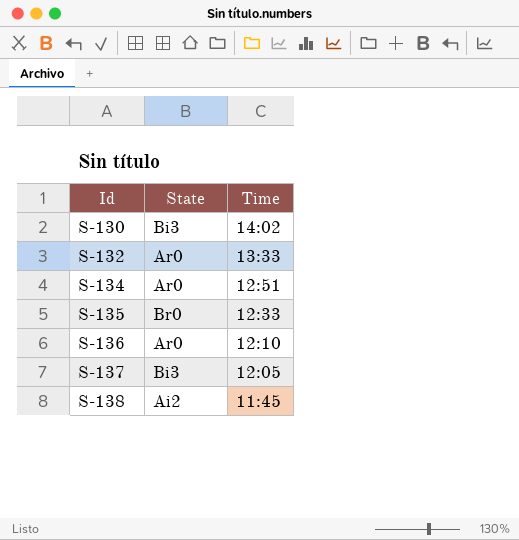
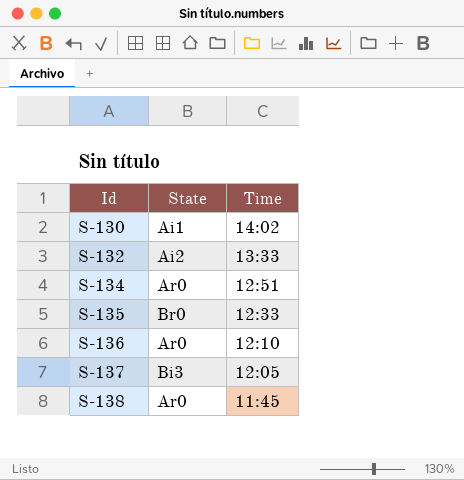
S-130 | State: Bi3 -> Ai1
S-132 | State: Ar0 -> Ai2
S-138 | State: Ai2 -> Ar0

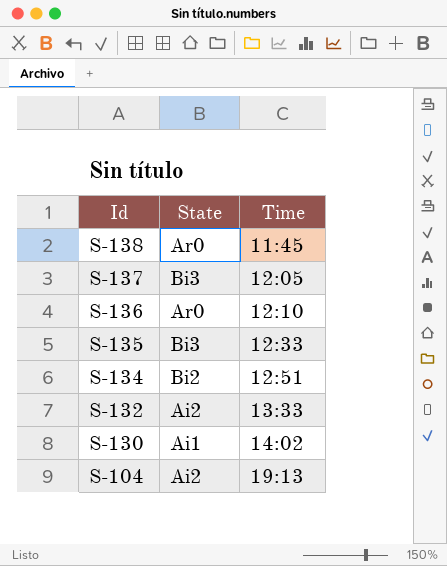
row order: Id ascending -> Id descending
S-135 | State: Br0 -> Bi3
S-134 | State: Ar0 -> Bi2
row S-104: none -> Ai2 | 19:13

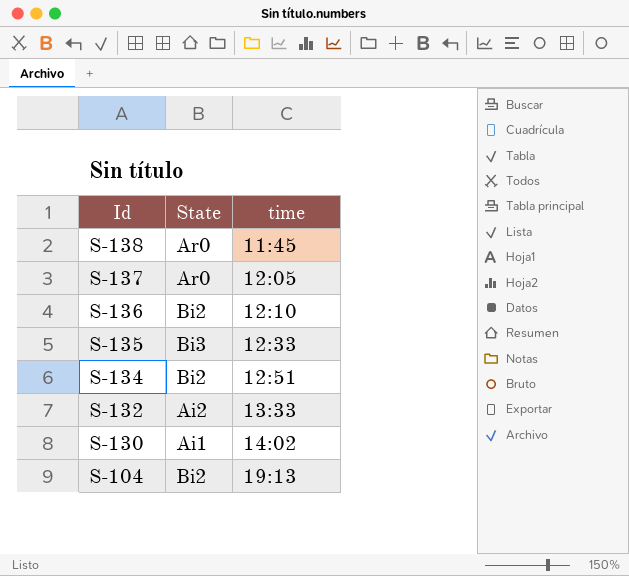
column name: Time -> time
S-137 | State: Bi3 -> Ar0
S-136 | State: Ar0 -> Bi2
S-104 | State: Ai2 -> Bi2

